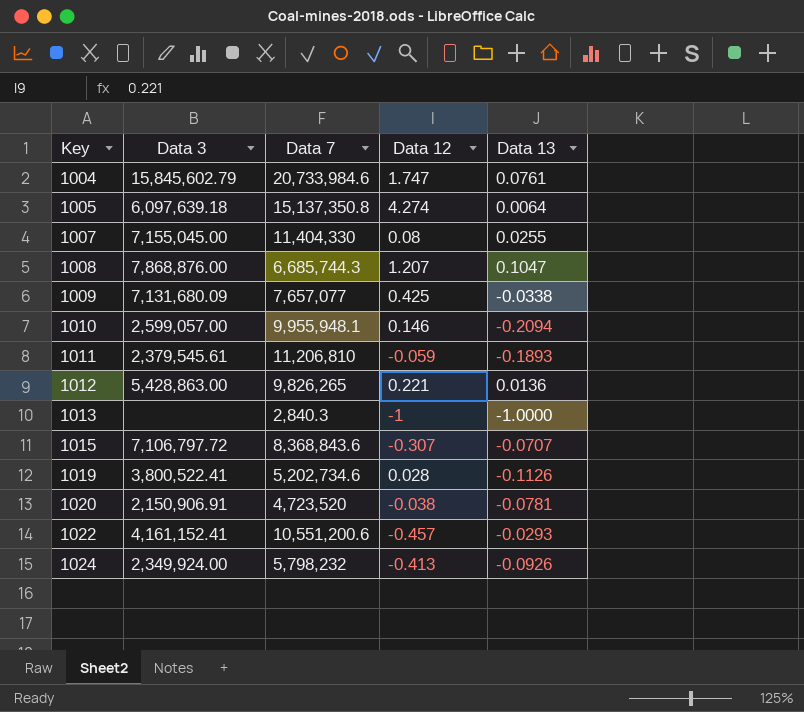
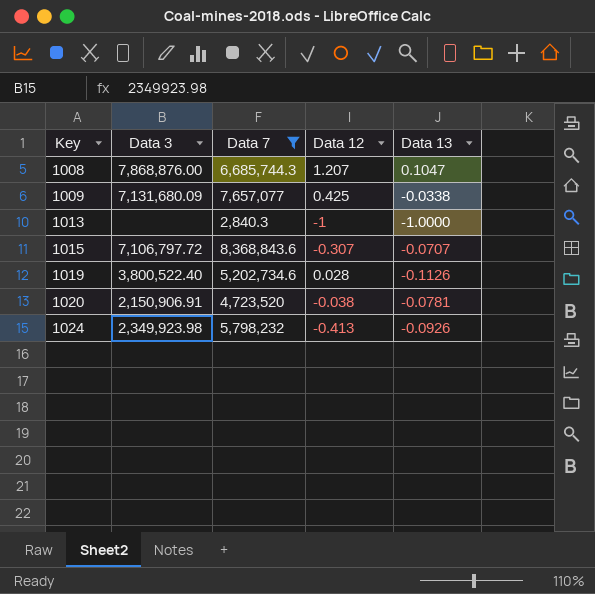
filter: none -> Data 7 <= 8,368,843.6
1019 | Data 3: 3,800,522.41 -> 3,800,522.40
1024 | Data 3: 2,349,924.00 -> 2,349,923.98

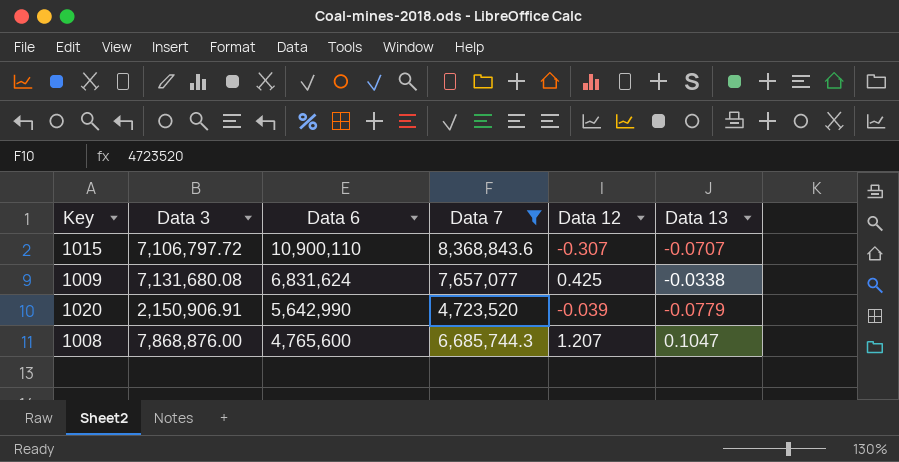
row order: Key ascending -> Data 6 descending
column Data 6 | position: none -> 3
row 1013: none | 2,840.3 | -1 | -1.0000 -> none
row 1019: 3,800,522.40 | 5,202,734.6 | 0.028 | -0.1126 -> none
row 1024: 2,349,923.98 | 5,798,232 | -0.413 | -0.0926 -> none
1009 | Data 3: 7,131,680.09 -> 7,131,680.08
1020 | Data 12: -0.038 -> -0.039
1020 | Data 13: -0.0781 -> -0.0779

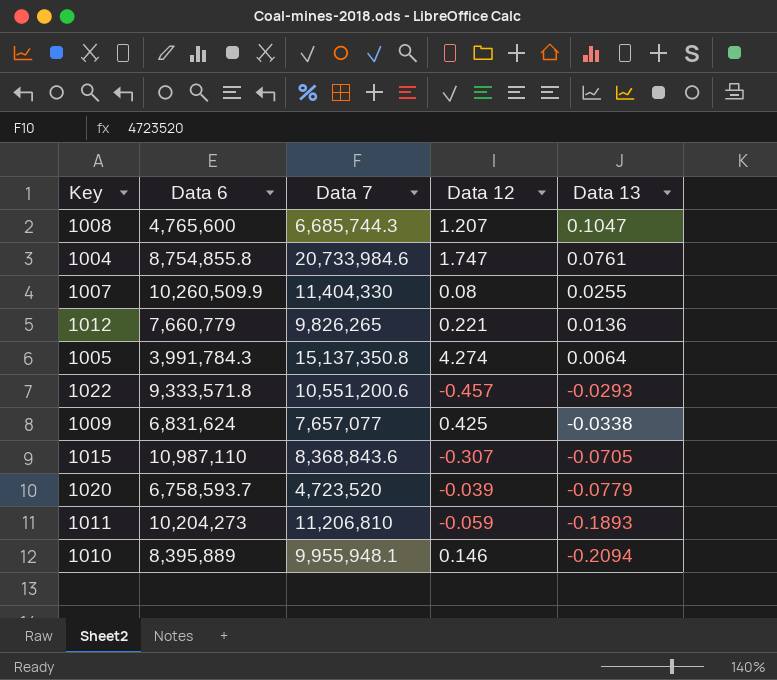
filter: Data 7 <= 8,368,843.6 -> none
row order: Data 6 descending -> Data 13 descending
column Data 3 | position: 2 -> none
1015 | Data 6: 10,900,110 -> 10,987,110
1015 | Data 13: -0.0707 -> -0.0705
1020 | Data 6: 5,642,990 -> 6,758,593.7

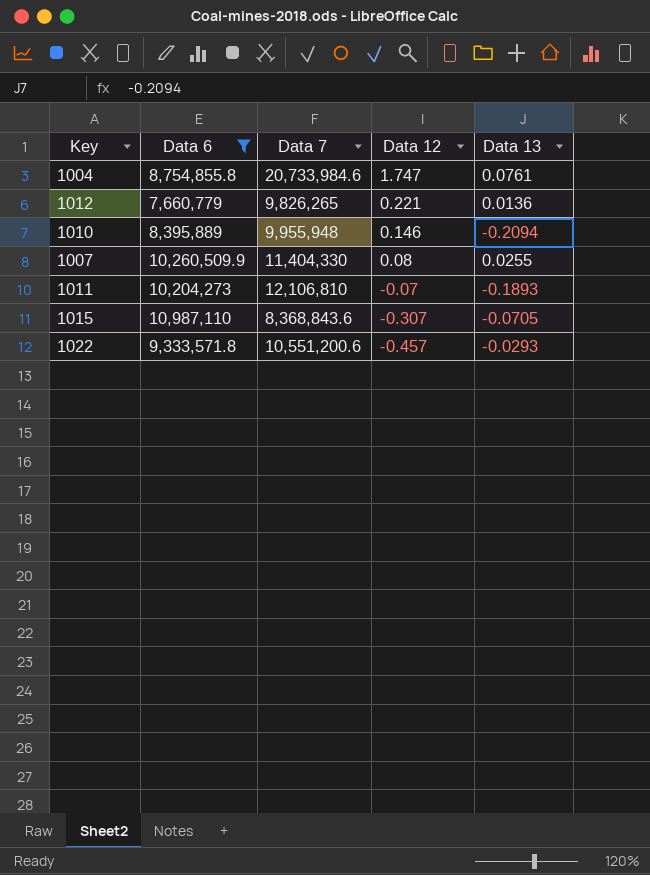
filter: none -> Data 6 >= 7,660,779
row order: Data 13 descending -> Data 12 descending
1010 | Data 7: 9,955,948.1 -> 9,955,948
1011 | Data 7: 11,206,810 -> 12,106,810
1011 | Data 12: -0.059 -> -0.07

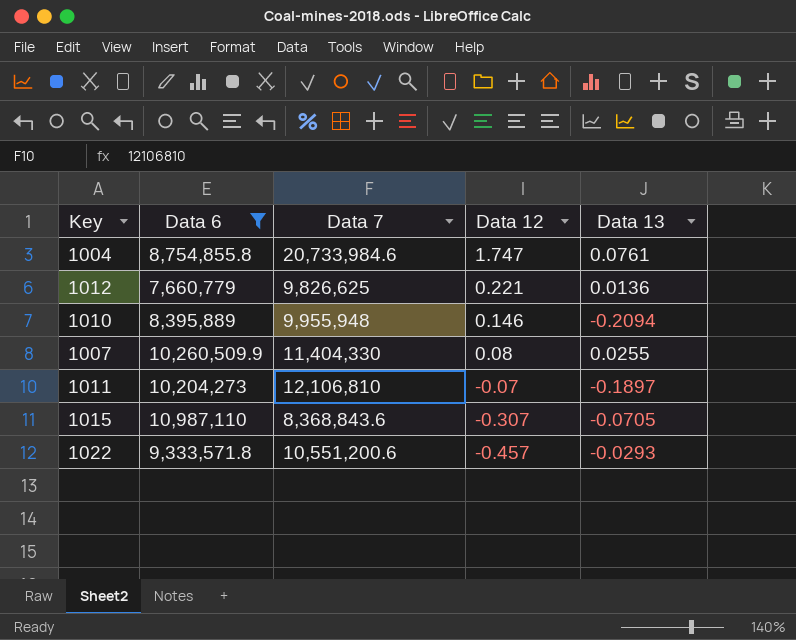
1012 | Data 7: 9,826,265 -> 9,826,625
1011 | Data 13: -0.1893 -> -0.1897

